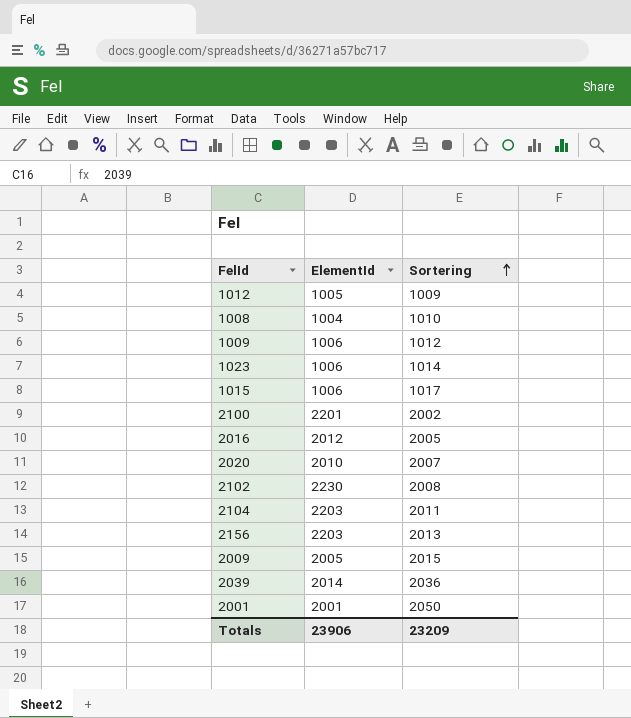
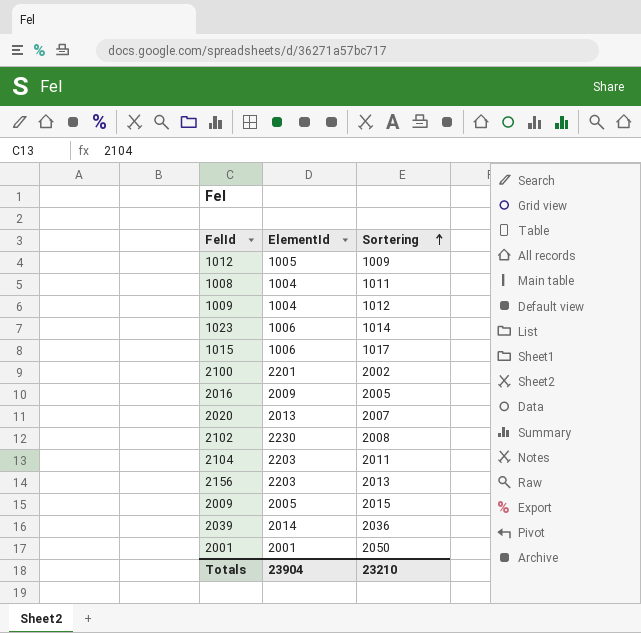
1008 | Sortering: 1010 -> 1011
1009 | ElementId: 1006 -> 1004
2016 | ElementId: 2012 -> 2009
2020 | ElementId: 2010 -> 2013
Totals | ElementId: 23906 -> 23904
Totals | Sortering: 23209 -> 23210

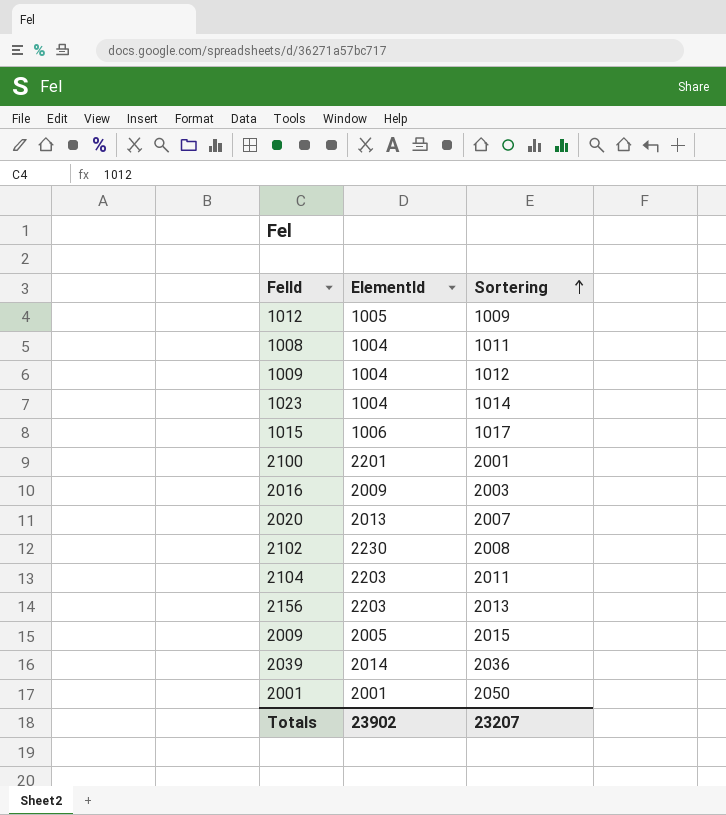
1023 | ElementId: 1006 -> 1004
2100 | Sortering: 2002 -> 2001
2016 | Sortering: 2005 -> 2003
Totals | ElementId: 23904 -> 23902
Totals | Sortering: 23210 -> 23207

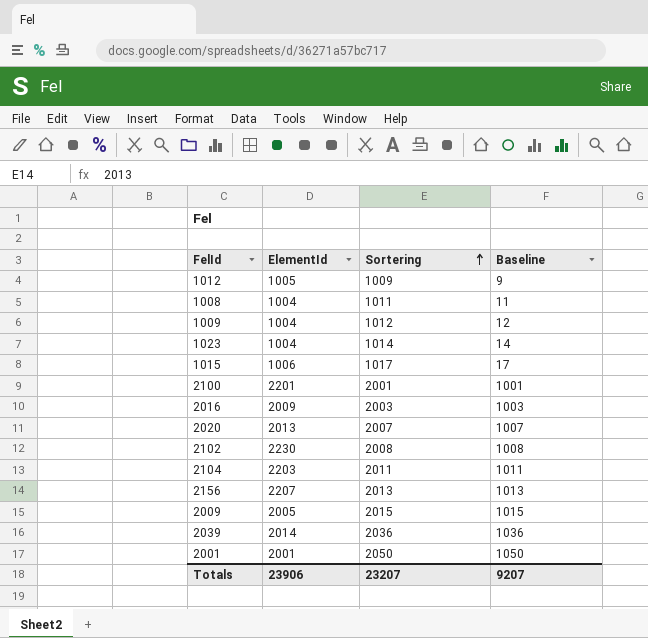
column Baseline | formula: none -> [Sortering] - 1000
2156 | ElementId: 2203 -> 2207
Totals | ElementId: 23902 -> 23906

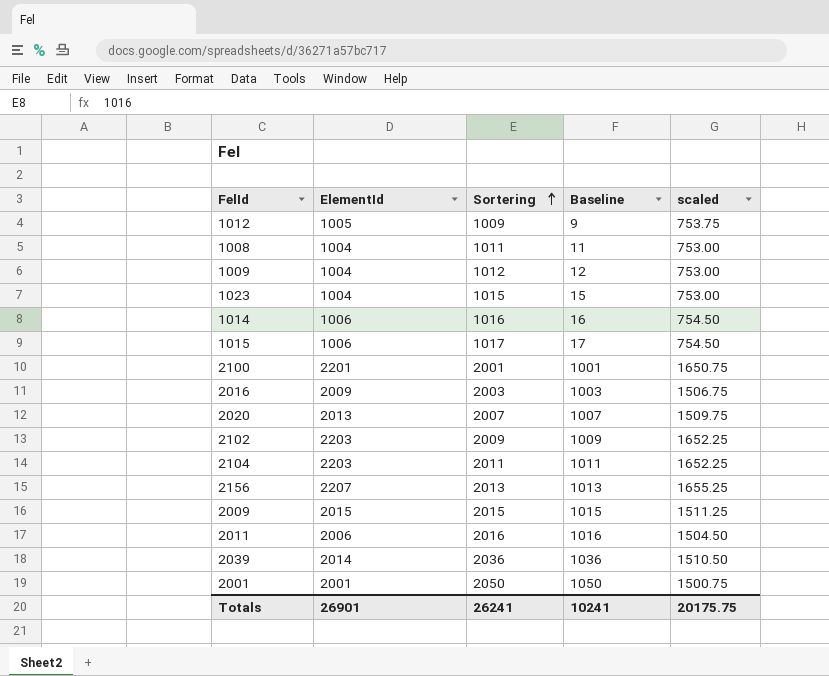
column scaled | formula: none -> [ElementId] * 0.75
1023 | Sortering: 1014 -> 1015
1023 | Baseline: 14 -> 15
row 1014: none -> 1006 | 1016 | 16 | 754.50
2102 | ElementId: 2230 -> 2203
2102 | Sortering: 2008 -> 2009
2102 | Baseline: 1008 -> 1009
2009 | ElementId: 2005 -> 2015
row 2011: none -> 2006 | 2016 | 1016 | 1504.50
Totals | ElementId: 23906 -> 26901
Totals | Sortering: 23207 -> 26241
Totals | Baseline: 9207 -> 10241

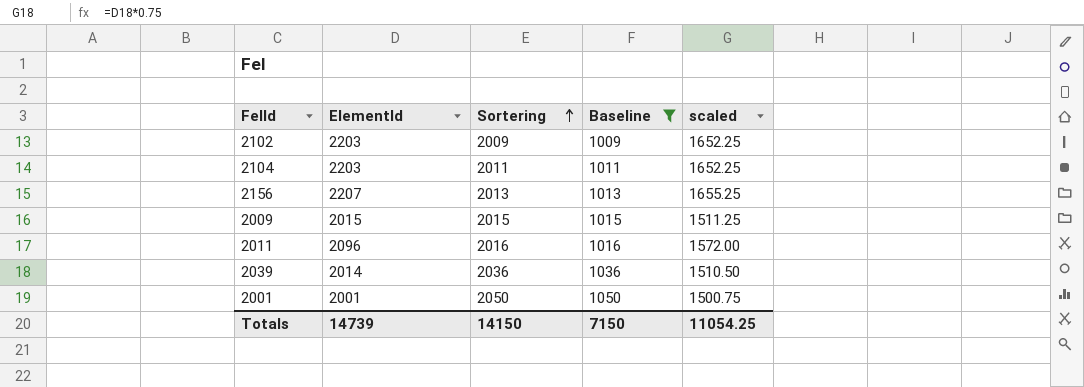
filter: none -> Baseline >= 1009
2011 | ElementId: 2006 -> 2096
2011 | scaled: 1504.50 -> 1572.00
Totals | ElementId: 26901 -> 14739
Totals | Sortering: 26241 -> 14150
Totals | Baseline: 10241 -> 7150
Totals | scaled: 20175.75 -> 11054.25

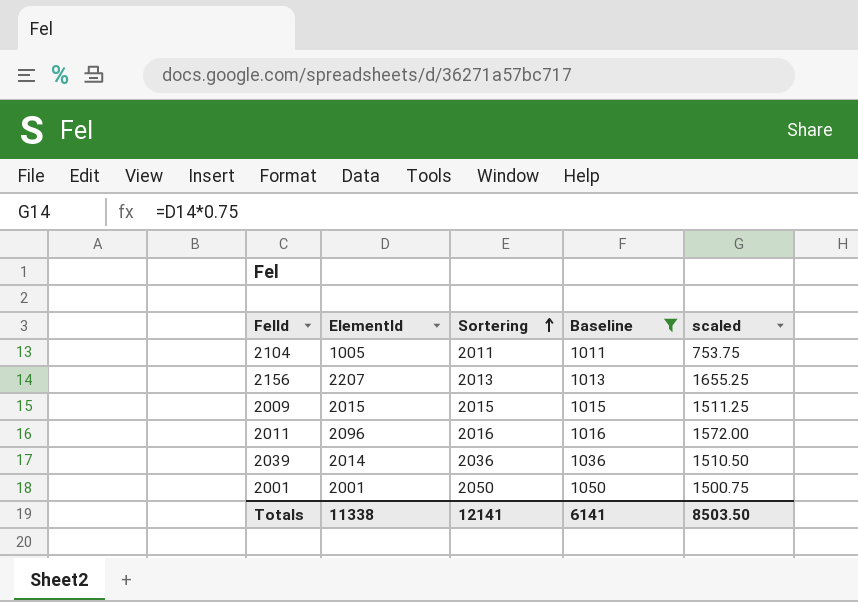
row 2102: 2203 | 2009 | 1009 | 1652.25 -> none
2104 | ElementId: 2203 -> 1005
2104 | scaled: 1652.25 -> 753.75
Totals | ElementId: 14739 -> 11338
Totals | Sortering: 14150 -> 12141
Totals | Baseline: 7150 -> 6141
Totals | scaled: 11054.25 -> 8503.50

